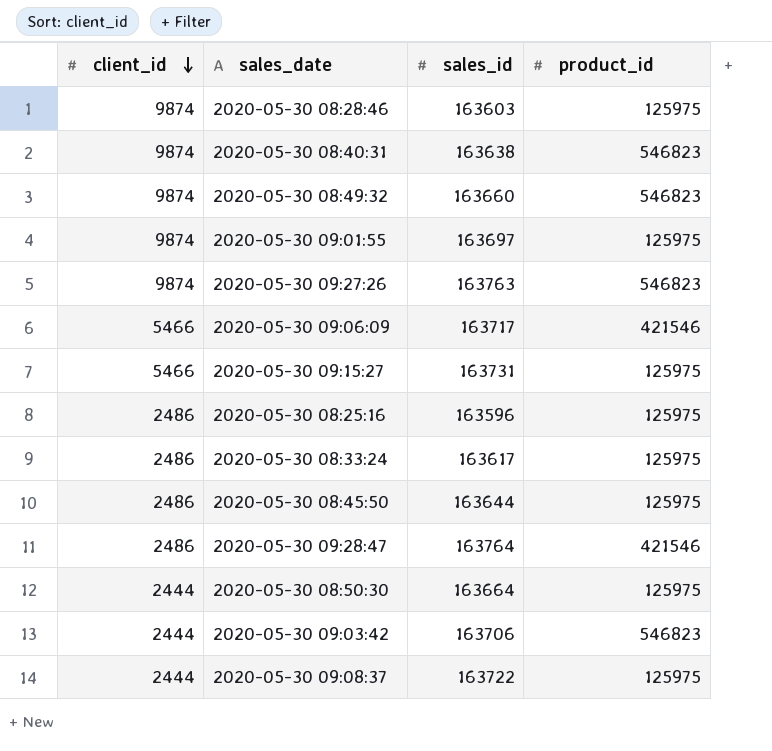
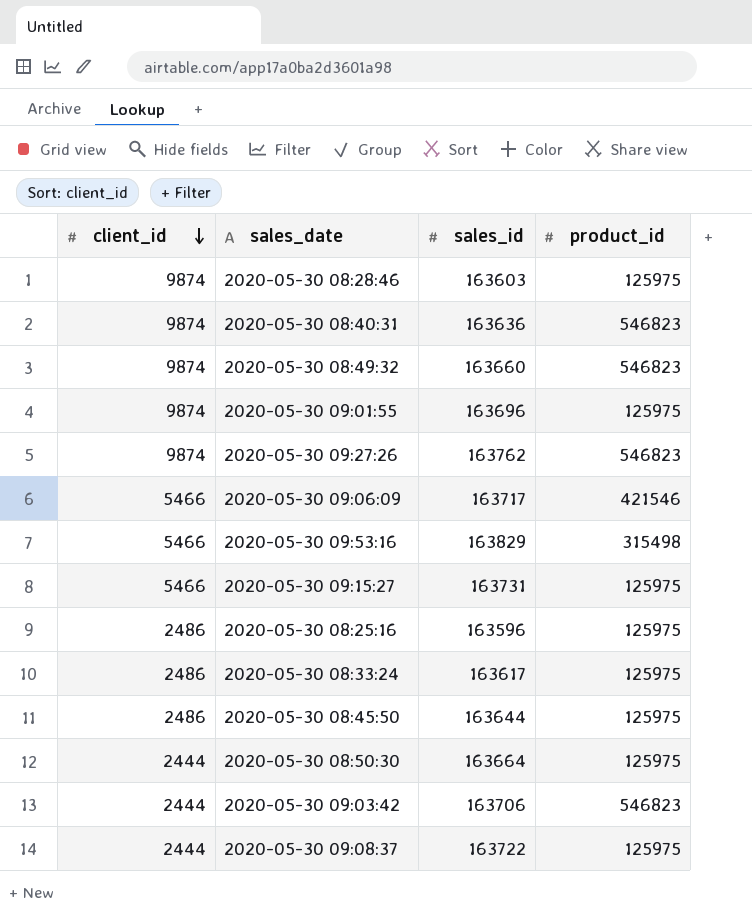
row 2020-05-30 09:28:47: 2486 | 163764 | 421546 -> none
2020-05-30 08:40:31 | sales_id: 163638 -> 163636
2020-05-30 09:01:55 | sales_id: 163697 -> 163696
2020-05-30 09:27:26 | sales_id: 163763 -> 163762
row 2020-05-30 09:53:16: none -> 5466 | 163829 | 315498

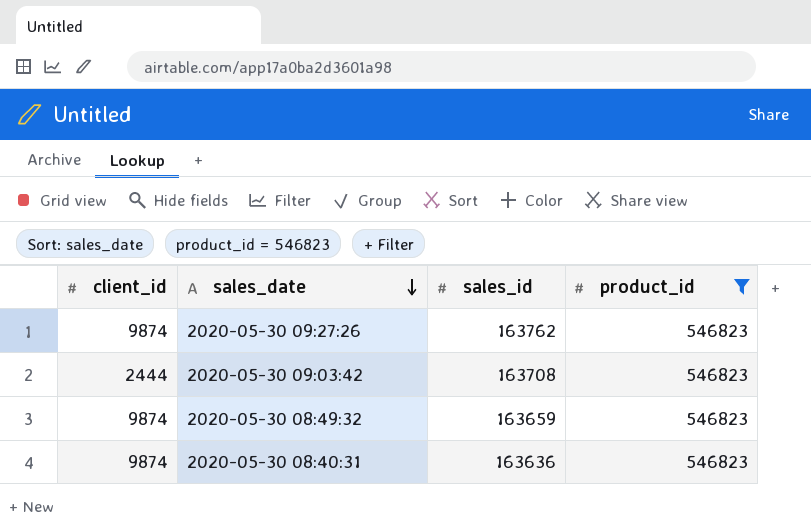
filter: none -> product_id = 546823
row order: client_id descending -> sales_date descending
2020-05-30 09:03:42 | sales_id: 163706 -> 163708
2020-05-30 08:49:32 | sales_id: 163660 -> 163659

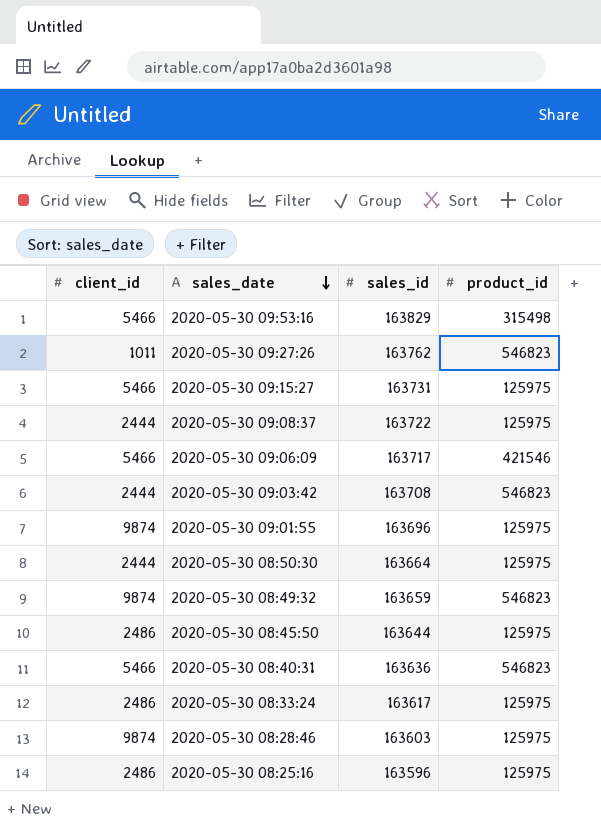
filter: product_id = 546823 -> none
2020-05-30 09:27:26 | client_id: 9874 -> 1011
2020-05-30 08:40:31 | client_id: 9874 -> 5466

